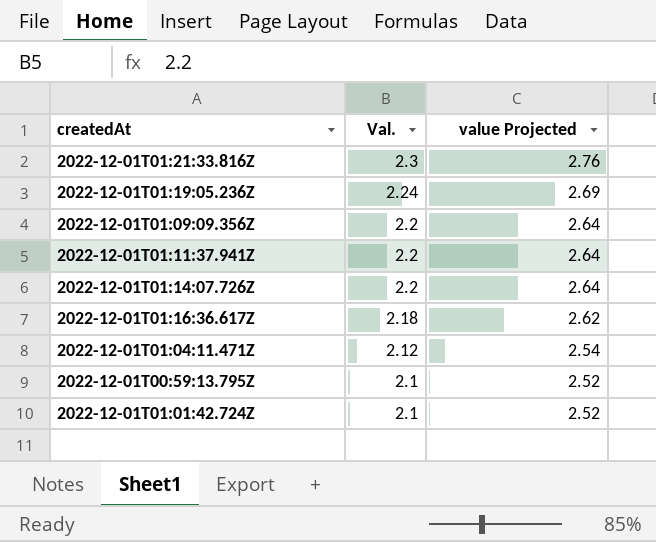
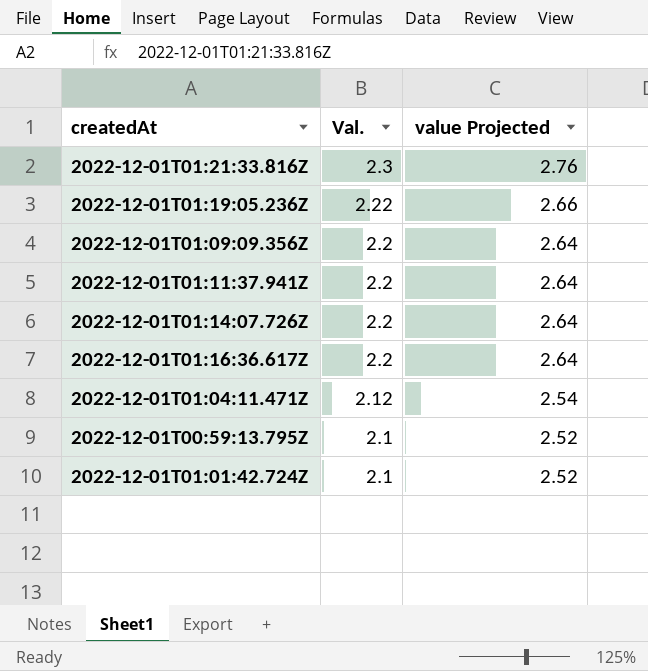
2022-12-01T01:19:05.236Z | Val.: 2.24 -> 2.22
2022-12-01T01:19:05.236Z | value Projected: 2.69 -> 2.66
2022-12-01T01:16:36.617Z | Val.: 2.18 -> 2.2
2022-12-01T01:16:36.617Z | value Projected: 2.62 -> 2.64

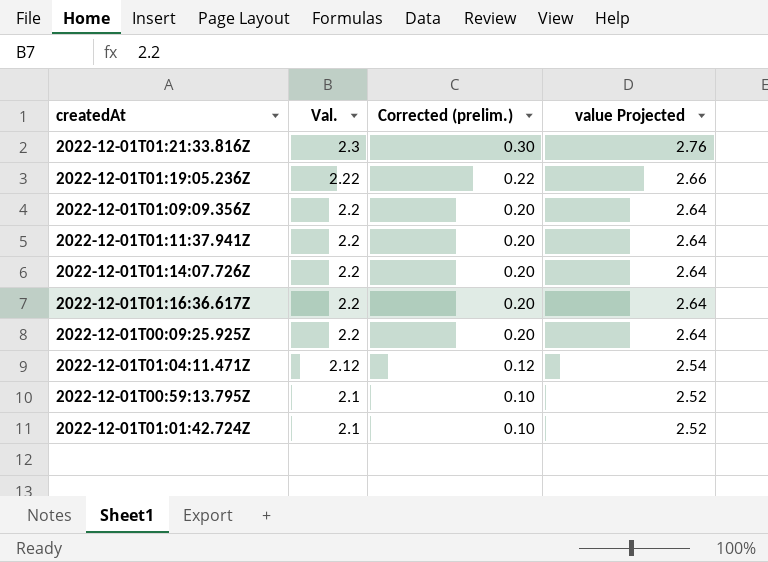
column Corrected (prelim.) | formula: none -> [Val.] - 2
row 2022-12-01T00:09:25.925Z: none -> 2.2 | 0.20 | 2.64

